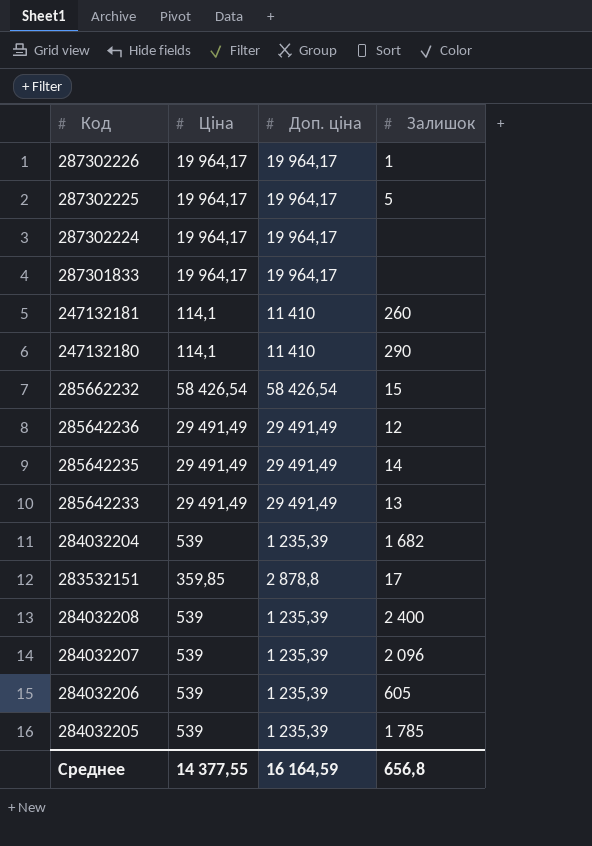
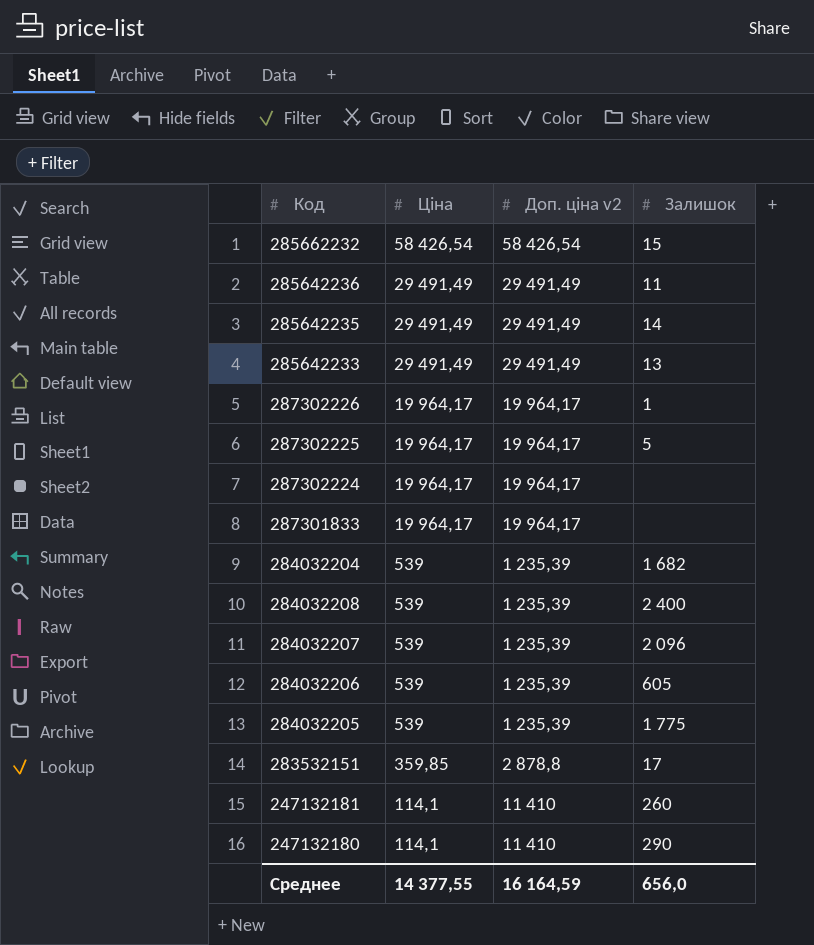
row order: none -> Ціна descending
column name: Доп. ціна -> Доп. ціна v2
285642236 | Залишок: 12 -> 11
284032205 | Залишок: 1 785 -> 1 775
Среднее | Залишок: 656,8 -> 656,0

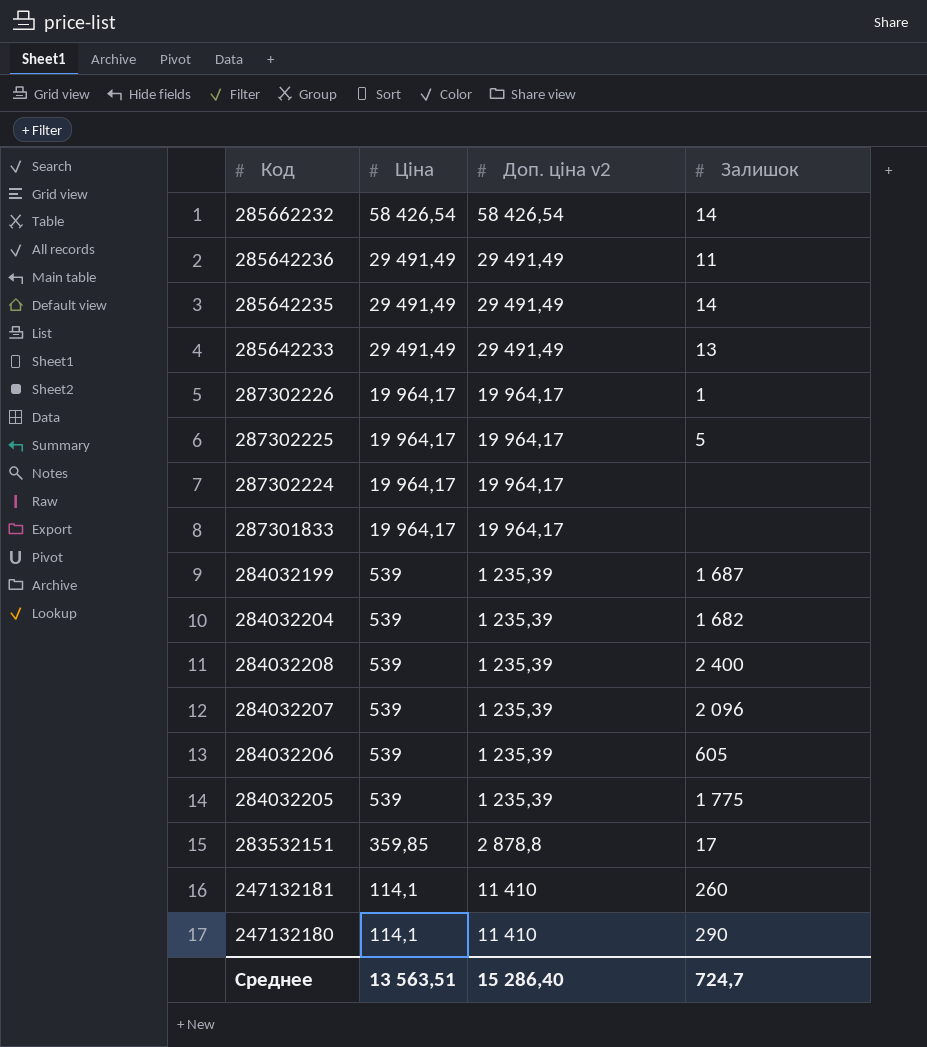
285662232 | Залишок: 15 -> 14
row 284032199: none -> 539 | 1 235,39 | 1 687
Среднее | Ціна: 14 377,55 -> 13 563,51
Среднее | Доп. ціна v2: 16 164,59 -> 15 286,40
Среднее | Залишок: 656,0 -> 724,7

